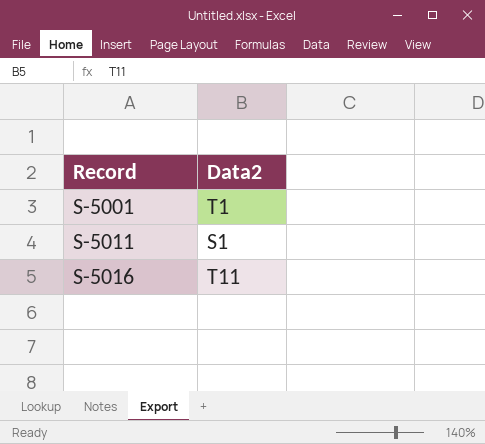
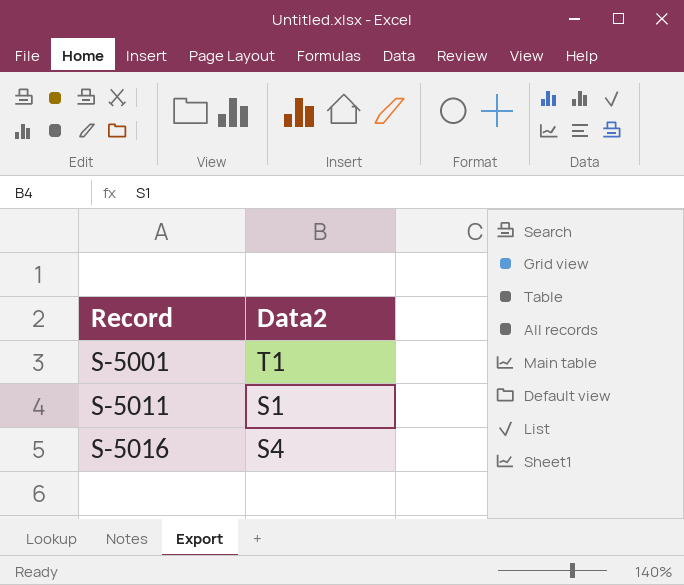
S-5016 | Data2: T11 -> S4

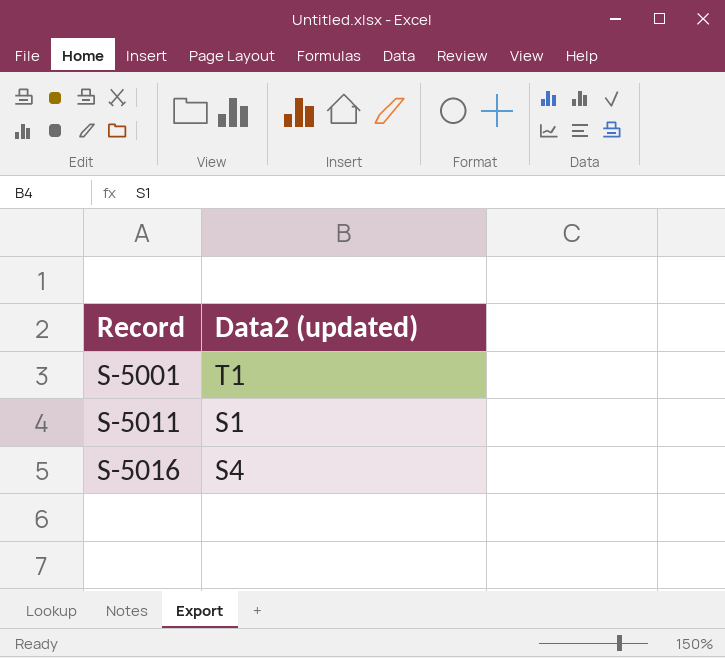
column name: Data2 -> Data2 (updated)

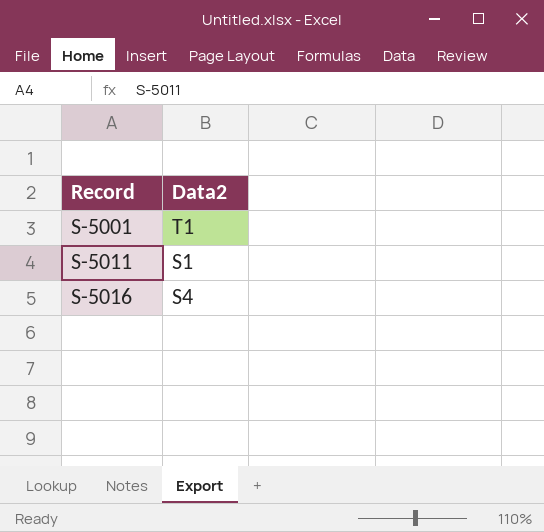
column name: Data2 (updated) -> Data2

